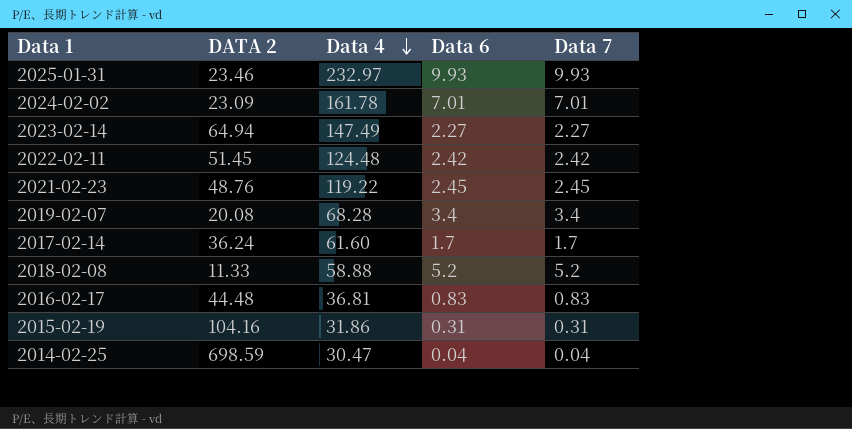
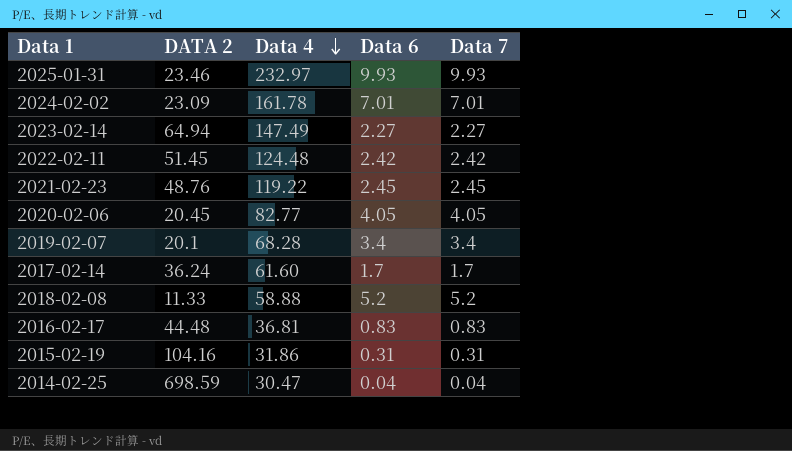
row 2020-02-06: none -> 20.45 | 82.77 | 4.05 | 4.05
2019-02-07 | DATA 2: 20.08 -> 20.1

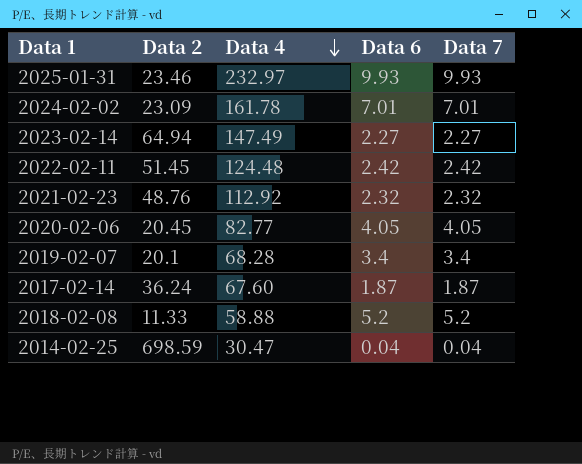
column name: DATA 2 -> Data 2
row 2016-02-17: 44.48 | 36.81 | 0.83 | 0.83 -> none
row 2015-02-19: 104.16 | 31.86 | 0.31 | 0.31 -> none
2021-02-23 | Data 4: 119.22 -> 112.92
2021-02-23 | Data 6: 2.45 -> 2.32
2021-02-23 | Data 7: 2.45 -> 2.32
2017-02-14 | Data 4: 61.60 -> 67.60
2017-02-14 | Data 6: 1.7 -> 1.87
2017-02-14 | Data 7: 1.7 -> 1.87

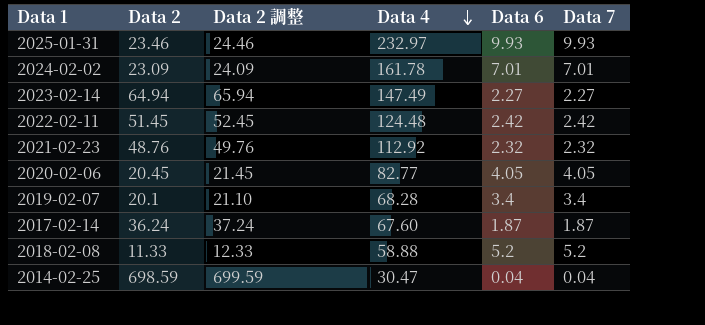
column Data 2 調整 | formula: none -> [Data 2] + 1

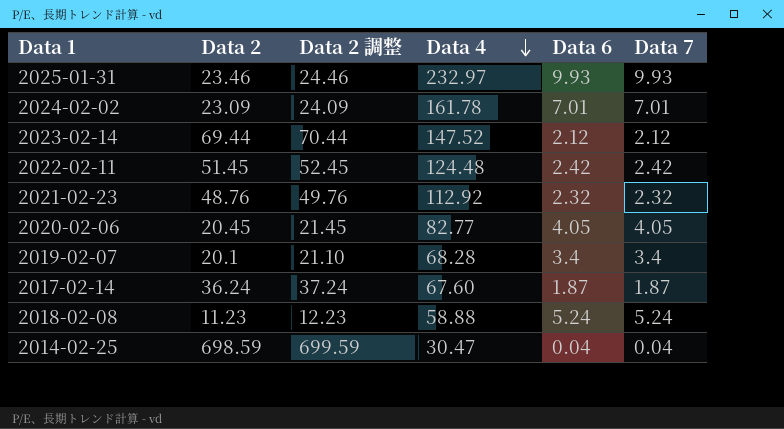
2023-02-14 | Data 2: 64.94 -> 69.44
2023-02-14 | Data 2 調整: 65.94 -> 70.44
2023-02-14 | Data 4: 147.49 -> 147.52
2023-02-14 | Data 6: 2.27 -> 2.12
2023-02-14 | Data 7: 2.27 -> 2.12
2018-02-08 | Data 2: 11.33 -> 11.23
2018-02-08 | Data 2 調整: 12.33 -> 12.23
2018-02-08 | Data 6: 5.2 -> 5.24
2018-02-08 | Data 7: 5.2 -> 5.24

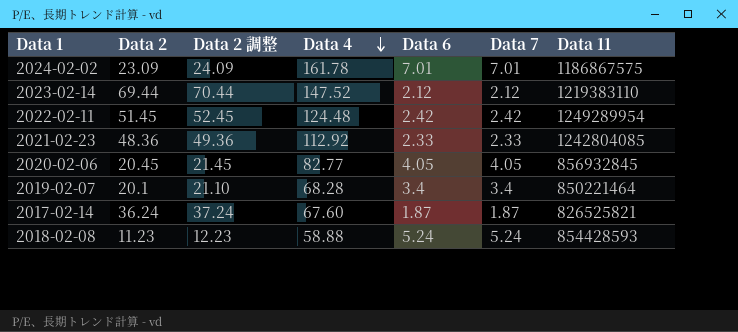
column Data 11 | position: none -> 7
row 2025-01-31: 23.46 | 24.46 | 232.97 | 9.93 | 9.93 -> none
row 2014-02-25: 698.59 | 699.59 | 30.47 | 0.04 | 0.04 -> none
2021-02-23 | Data 2: 48.76 -> 48.36
2021-02-23 | Data 2 調整: 49.76 -> 49.36
2021-02-23 | Data 6: 2.32 -> 2.33
2021-02-23 | Data 7: 2.32 -> 2.33

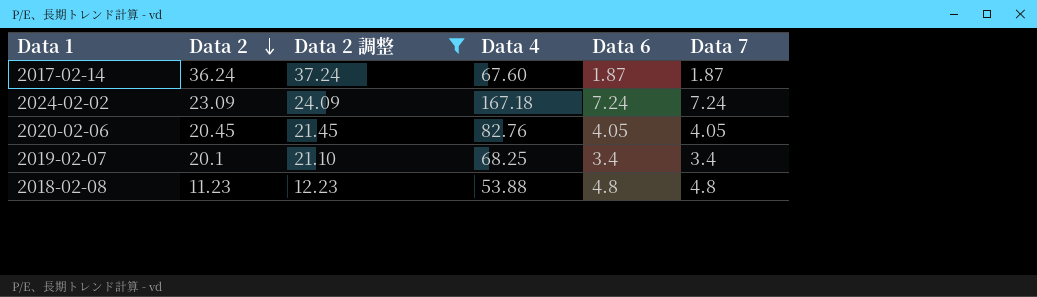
filter: none -> Data 2 調整 <= 37.24
row order: Data 4 descending -> Data 2 descending
column Data 11 | position: 7 -> none
2024-02-02 | Data 4: 161.78 -> 167.18
2024-02-02 | Data 6: 7.01 -> 7.24
2024-02-02 | Data 7: 7.01 -> 7.24
2020-02-06 | Data 4: 82.77 -> 82.76
2019-02-07 | Data 4: 68.28 -> 68.25
2018-02-08 | Data 4: 58.88 -> 53.88
2018-02-08 | Data 6: 5.24 -> 4.8
2018-02-08 | Data 7: 5.24 -> 4.8

